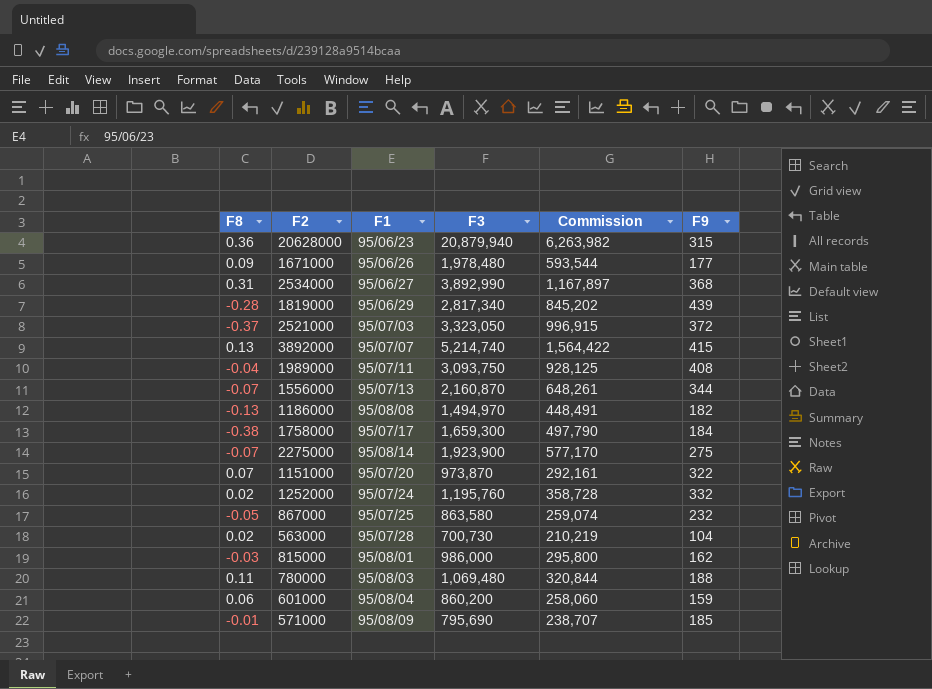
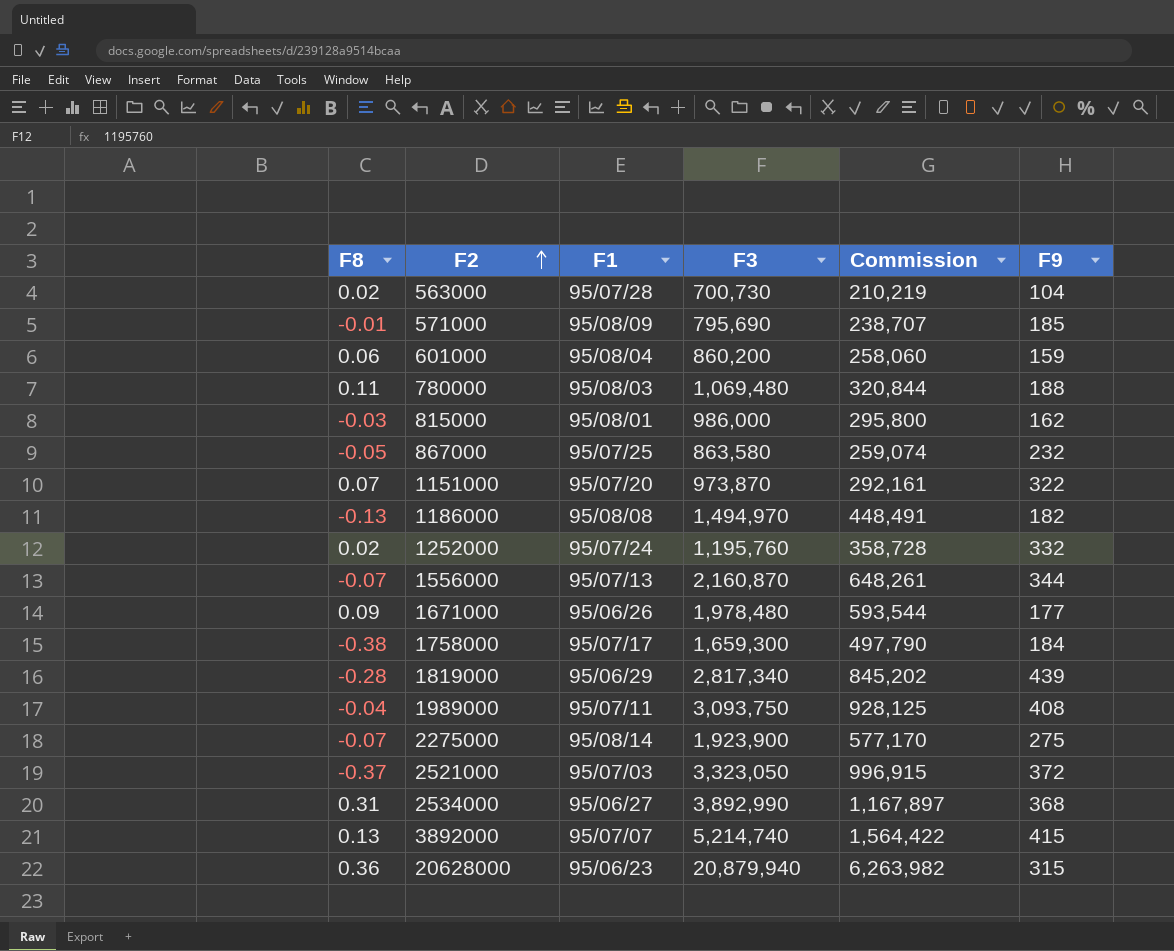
row order: none -> F2 ascending

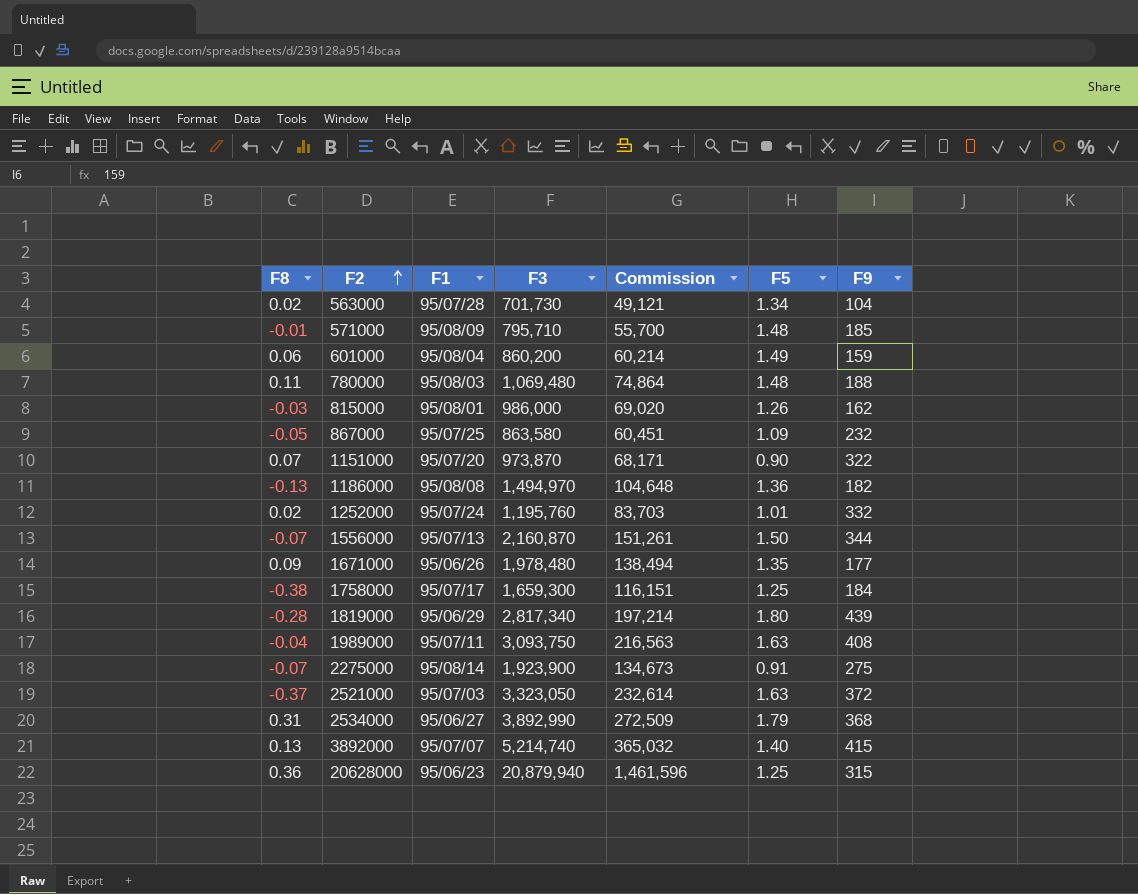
column Commission | formula: [F3] * 0.3 -> [F3] * 0.07
column F5 | position: none -> 6
563000 | F3: 700,730 -> 701,730
571000 | F3: 795,690 -> 795,710

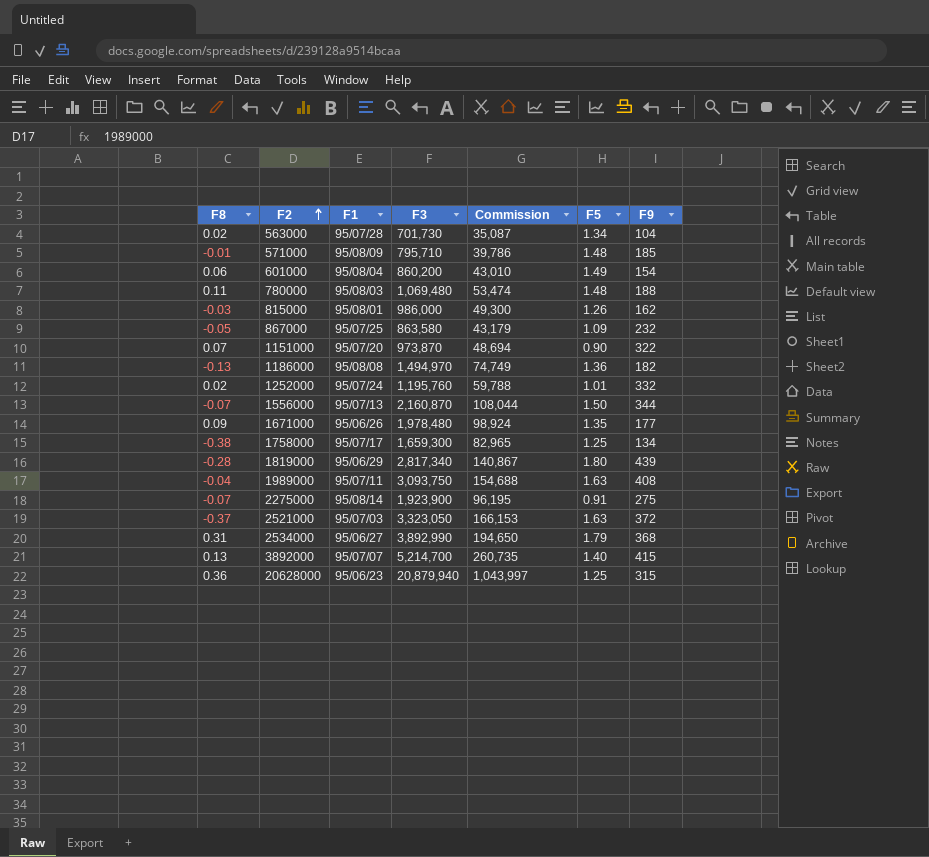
column Commission | formula: [F3] * 0.07 -> [F3] * 0.05
601000 | F9: 159 -> 154
1758000 | F9: 184 -> 134
3892000 | F3: 5,214,740 -> 5,214,700

